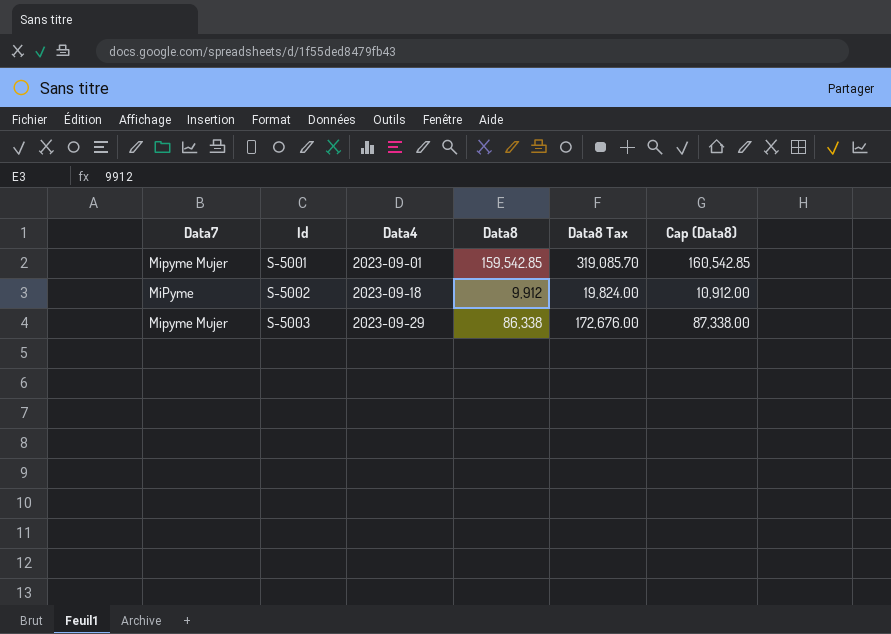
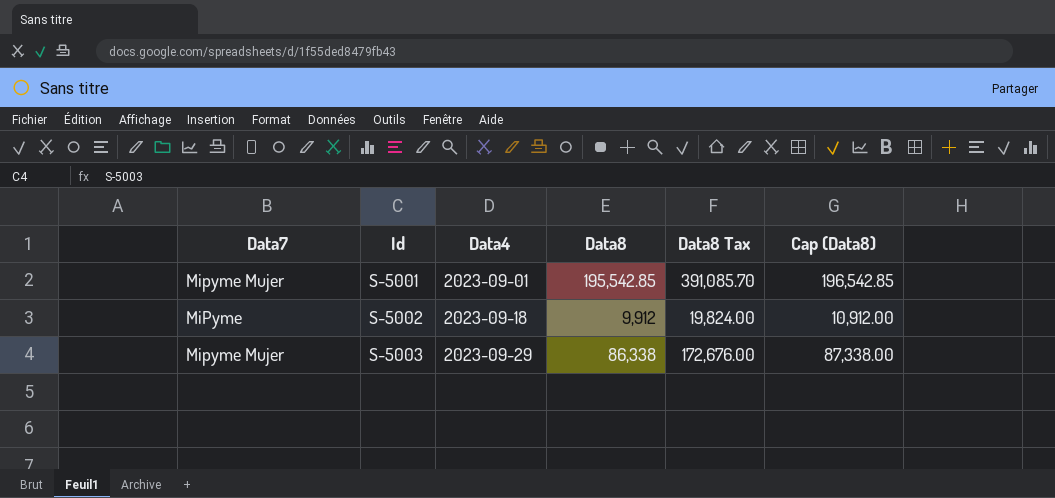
S-5001 | Data8: 159,542.85 -> 195,542.85
S-5001 | Data8 Tax: 319,085.70 -> 391,085.70
S-5001 | Cap (Data8): 160,542.85 -> 196,542.85

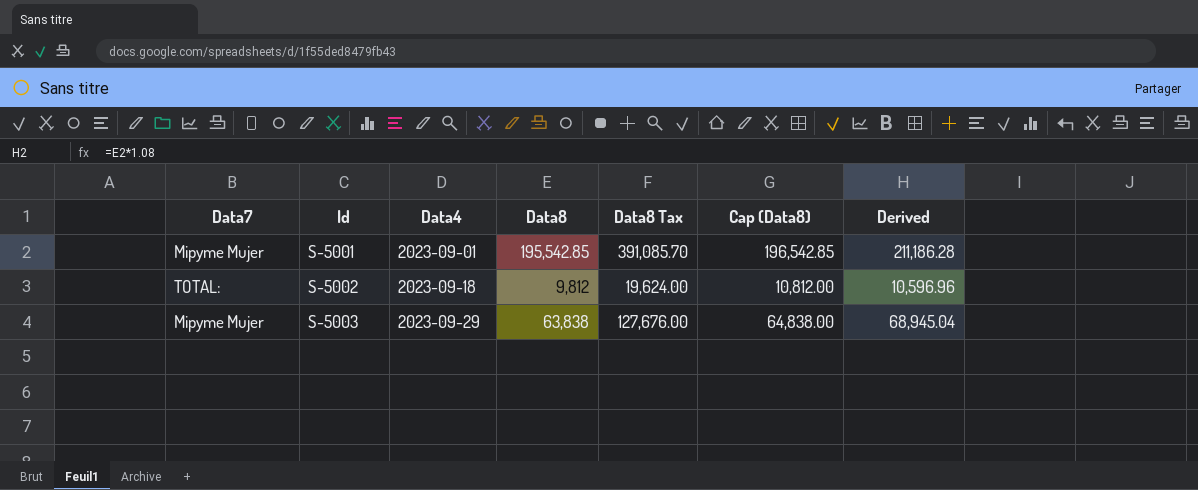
column Derived | formula: none -> [Data8] * 1.08
S-5002 | Data7: MiPyme -> TOTAL:
S-5002 | Data8: 9,912 -> 9,812
S-5002 | Data8 Tax: 19,824.00 -> 19,624.00
S-5002 | Cap (Data8): 10,912.00 -> 10,812.00
S-5003 | Data8: 86,338 -> 63,838
S-5003 | Data8 Tax: 172,676.00 -> 127,676.00
S-5003 | Cap (Data8): 87,338.00 -> 64,838.00

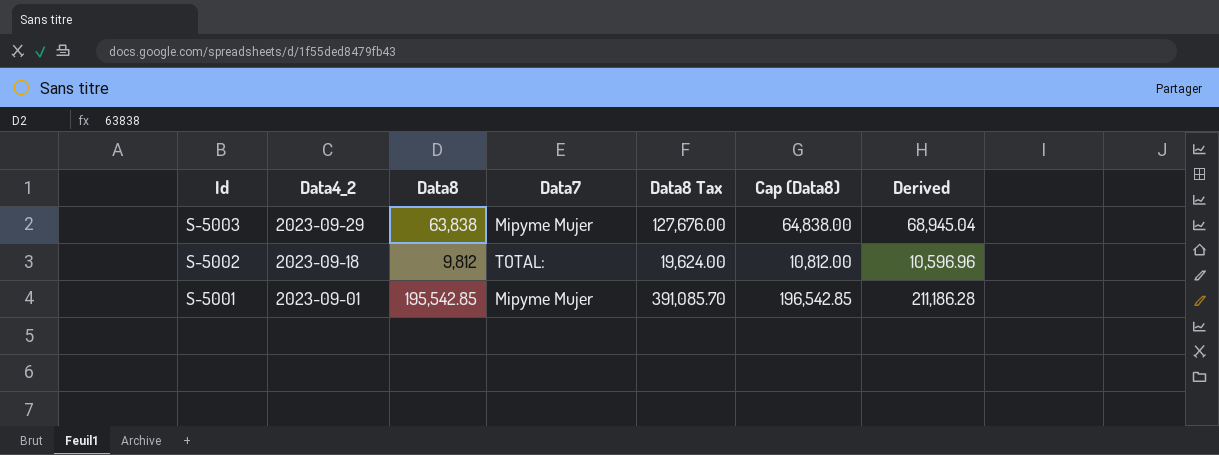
row order: Id ascending -> Id descending
column name: Data4 -> Data4_2
column Data7 | position: 1 -> 4

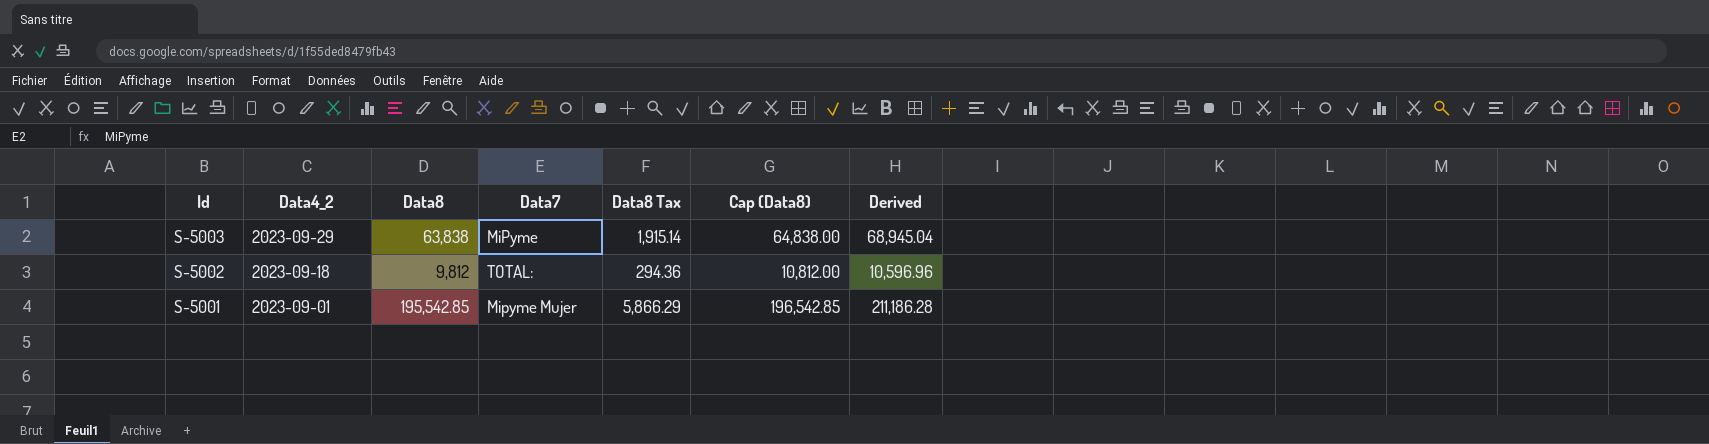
column Data8 Tax | formula: [Data8] * 2 -> [Data8] * 0.03
S-5003 | Data7: Mipyme Mujer -> MiPyme

